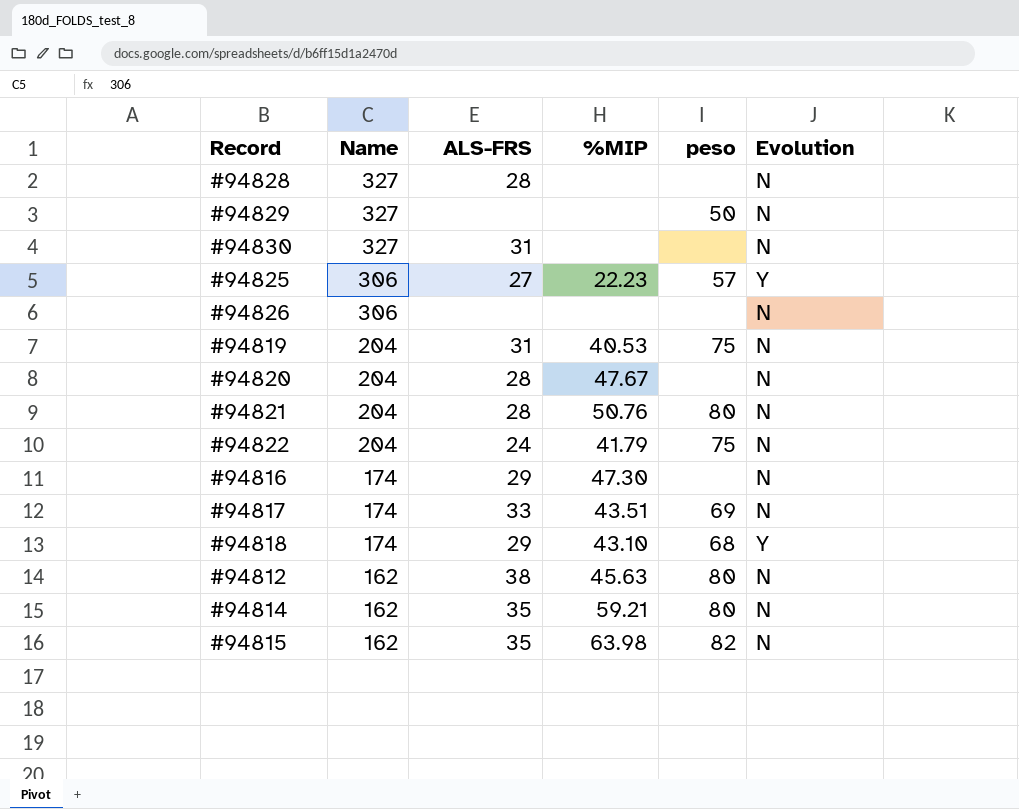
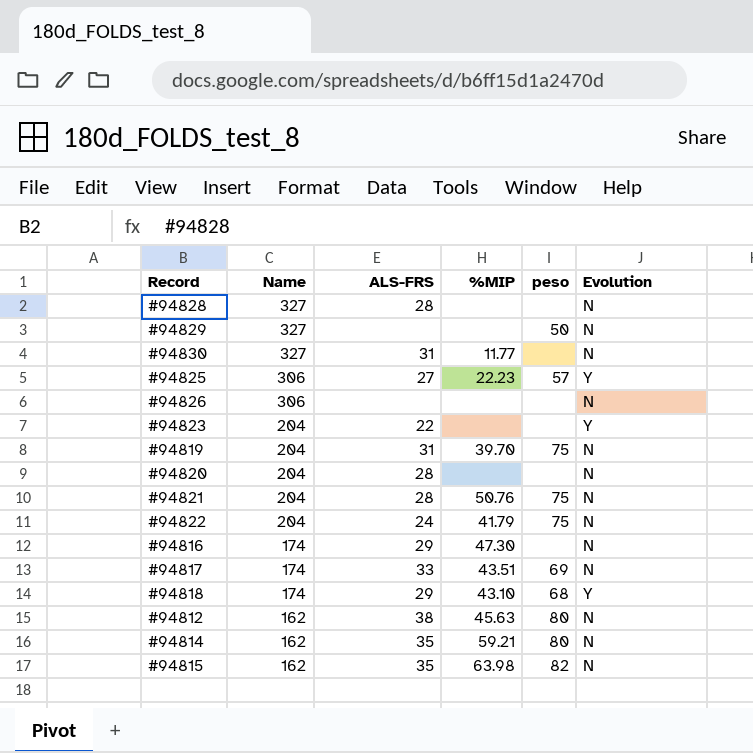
#94830 | %MIP: none -> 11.77
row #94823: none -> 204 | 22 | none | none | Y
#94819 | %MIP: 40.53 -> 39.70
#94820 | %MIP: 47.67 -> none
#94821 | peso: 80 -> 75

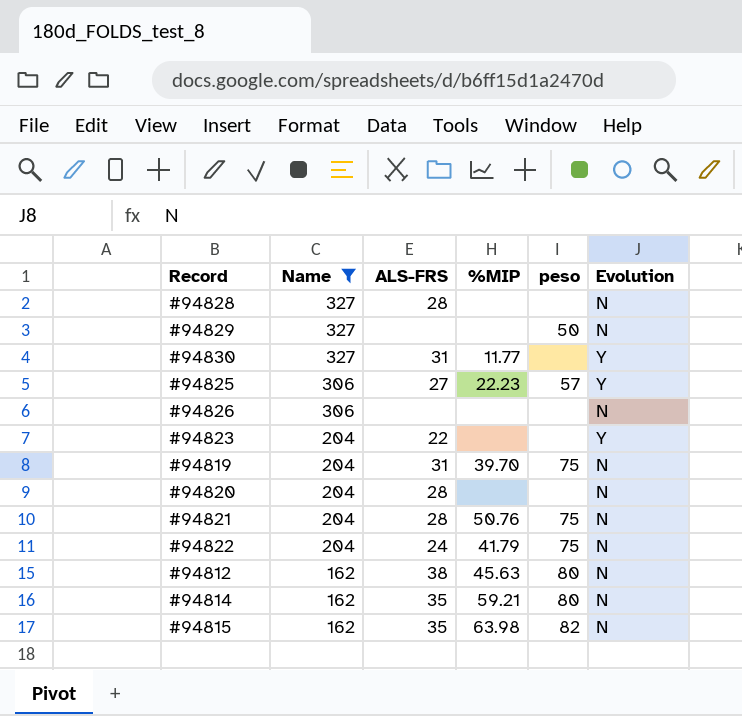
filter: none -> Name != 174
#94830 | Evolution: N -> Y

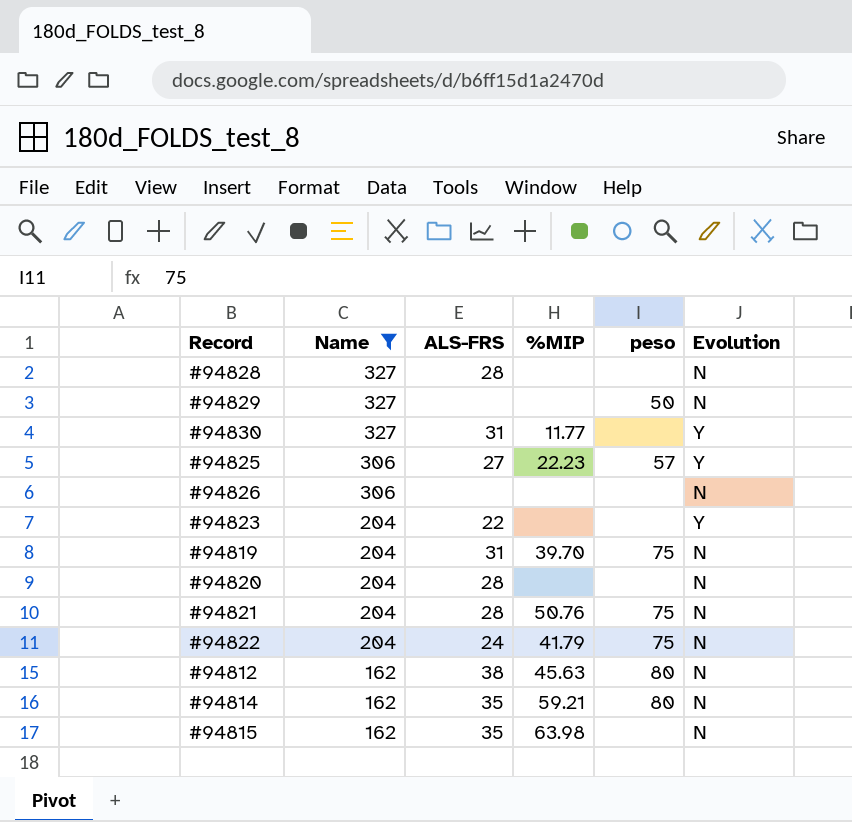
#94815 | peso: 82 -> none

